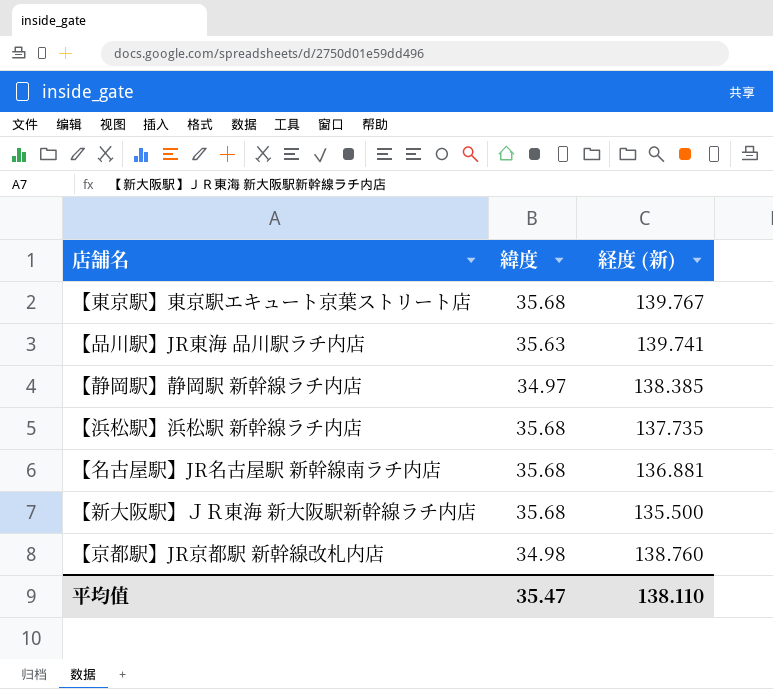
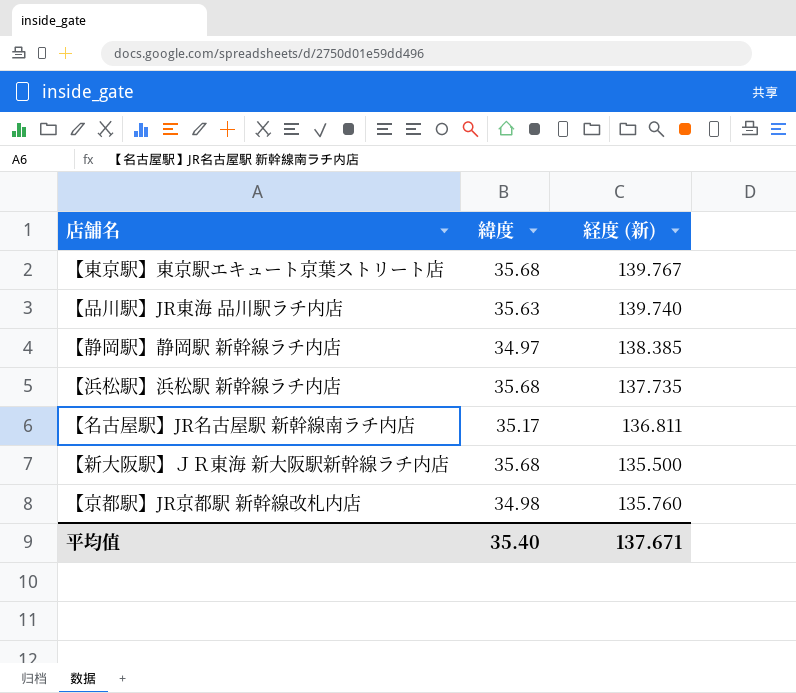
【品川駅】JR東海 品川駅ラチ内店 | 経度 (新): 139.741 -> 139.740
【名古屋駅】JR名古屋駅 新幹線南ラチ内店 | 緯度: 35.68 -> 35.17
【名古屋駅】JR名古屋駅 新幹線南ラチ内店 | 経度 (新): 136.881 -> 136.811
【京都駅】JR京都駅 新幹線改札内店 | 経度 (新): 138.760 -> 135.760
平均值 | 緯度: 35.47 -> 35.40
平均值 | 経度 (新): 138.110 -> 137.671

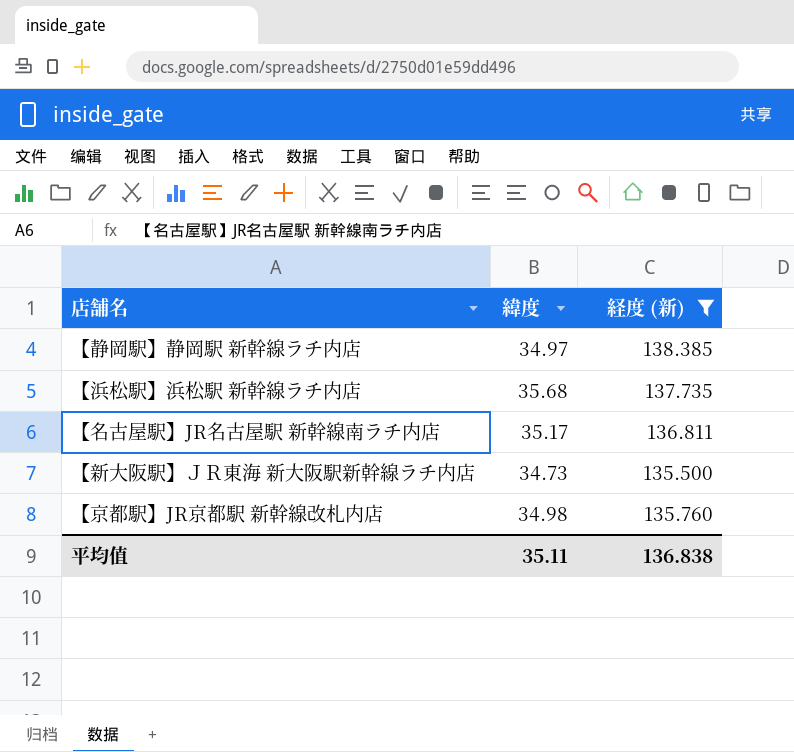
filter: none -> 経度 (新) <= 138.385
【新大阪駅】ＪＲ東海 新大阪駅新幹線ラチ内店 | 緯度: 35.68 -> 34.73
平均值 | 緯度: 35.40 -> 35.11
平均值 | 経度 (新): 137.671 -> 136.838

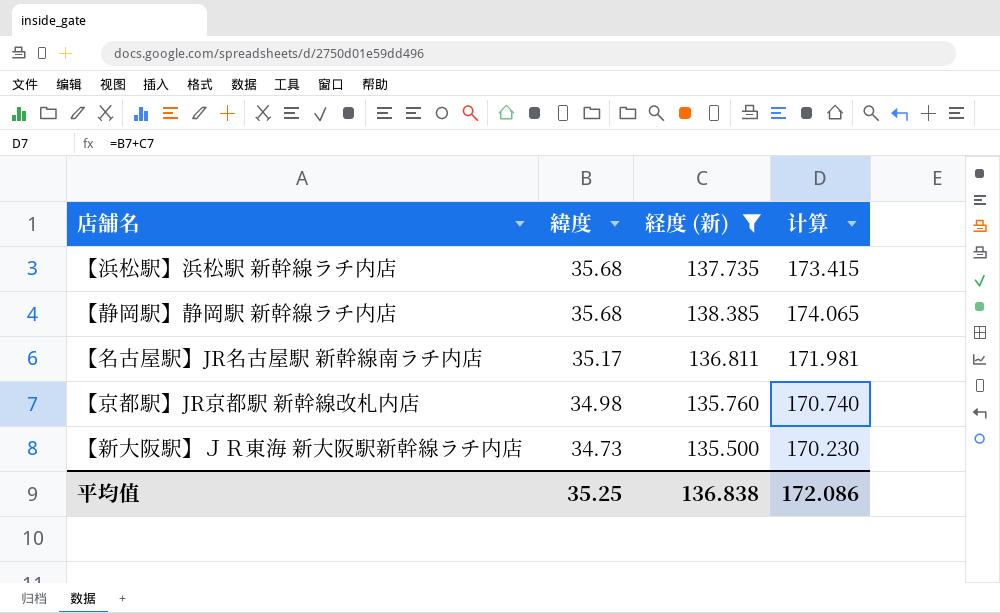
row order: none -> 緯度 descending
column 计算 | formula: none -> [緯度] + [経度 (新)]
【静岡駅】静岡駅 新幹線ラチ内店 | 緯度: 34.97 -> 35.68
平均值 | 緯度: 35.11 -> 35.25

